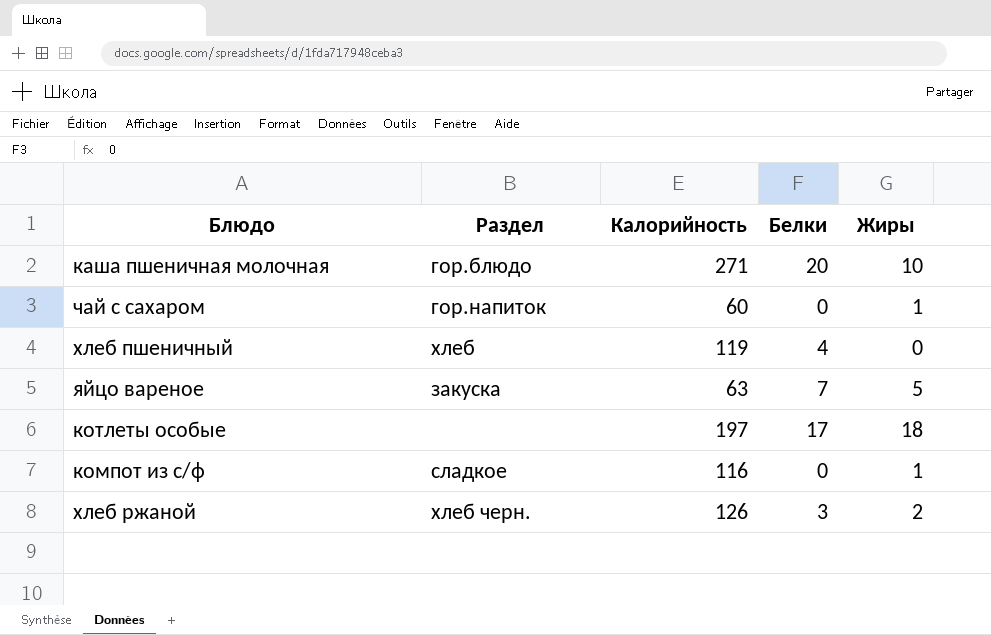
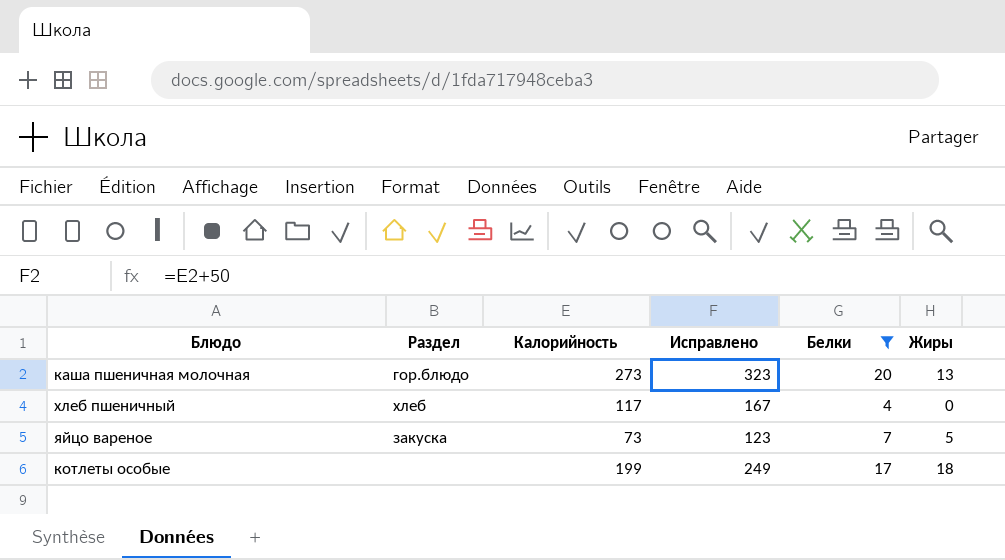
filter: none -> Белки >= 4
column Исправлено | formula: none -> [Калорийность] + 50
каша пшеничная молочная | Калорийность: 271 -> 273
каша пшеничная молочная | Жиры: 10 -> 13
хлеб пшеничный | Калорийность: 119 -> 117
яйцо вареное | Калорийность: 63 -> 73
котлеты особые | Калорийность: 197 -> 199

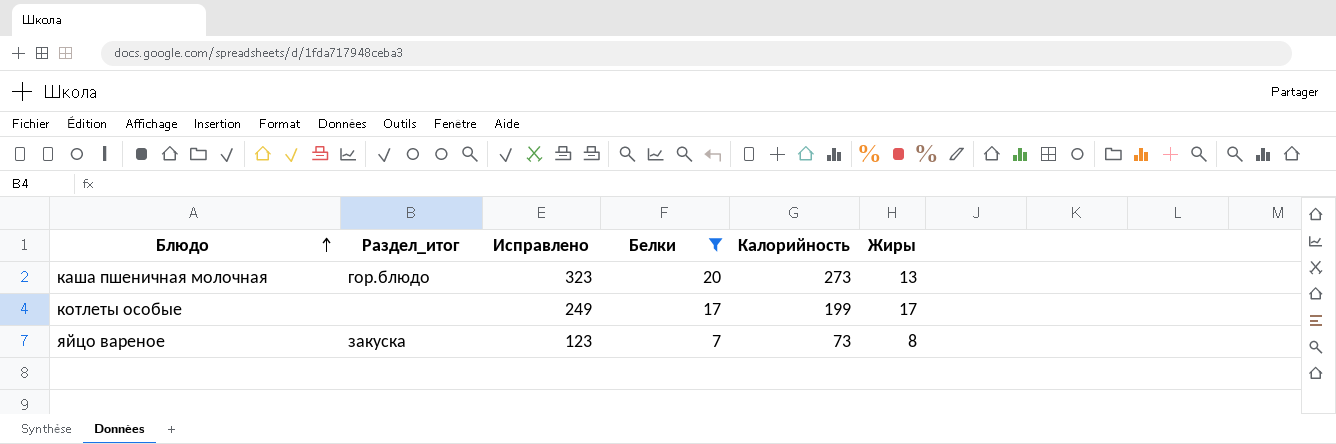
row order: none -> Блюдо ascending
column name: Раздел -> Раздел_итог
column Калорийность | position: 3 -> 5
row хлеб пшеничный: хлеб | 117 | 167 | 4 | 0 -> none
котлеты особые | Жиры: 18 -> 17
яйцо вареное | Жиры: 5 -> 8

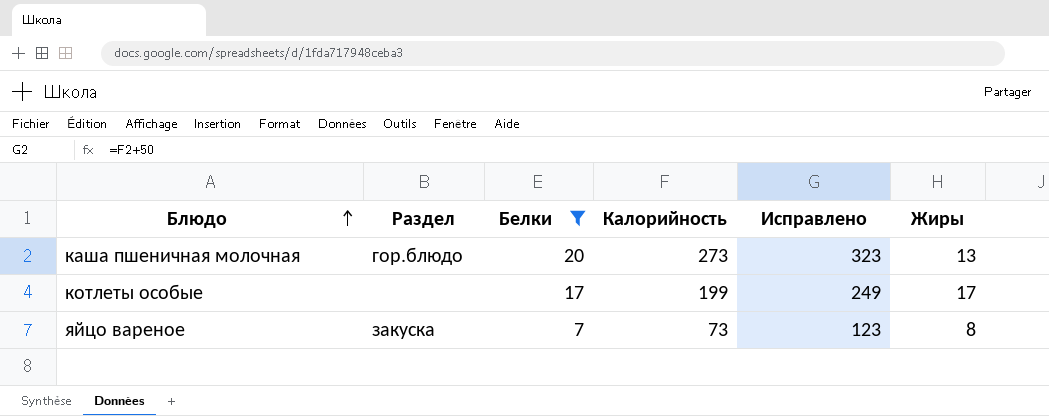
column name: Раздел_итог -> Раздел
column Исправлено | position: 3 -> 5

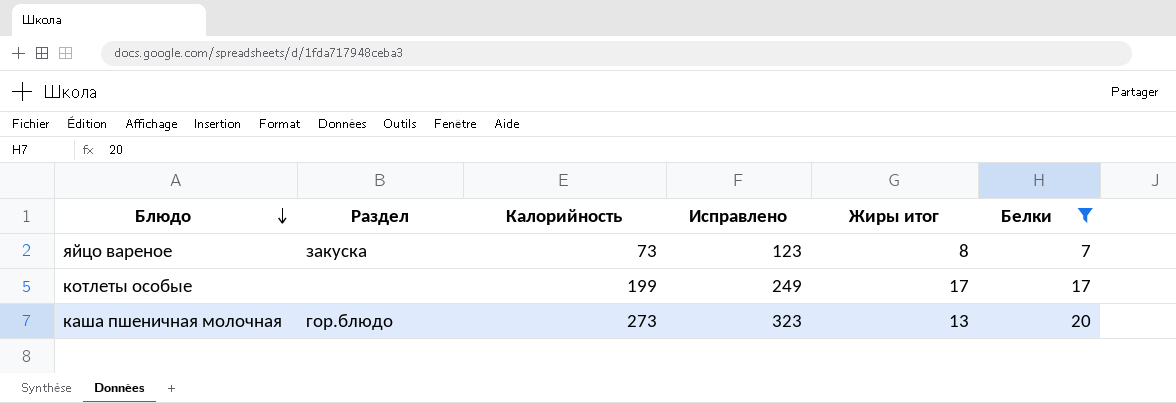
row order: Блюдо ascending -> Блюдо descending
column name: Жиры -> Жиры итог
column Белки | position: 3 -> 6

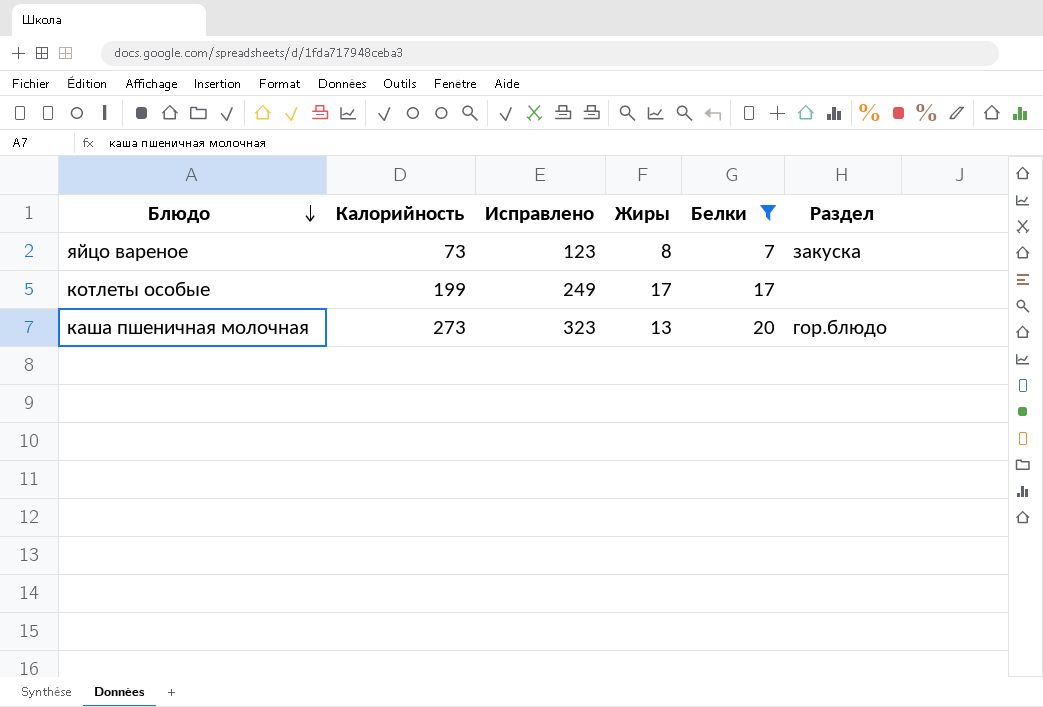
column name: Жиры итог -> Жиры
column Раздел | position: 2 -> 6

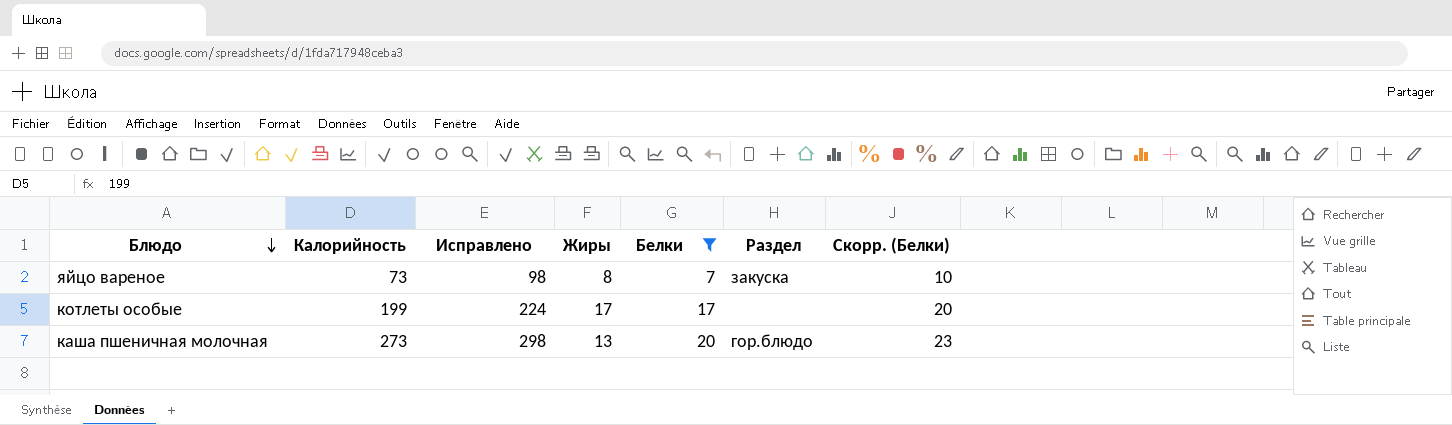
column Исправлено | formula: [Калорийность] + 50 -> [Калорийность] + 25
column Скорр. (Белки) | formula: none -> [Белки] + 3

